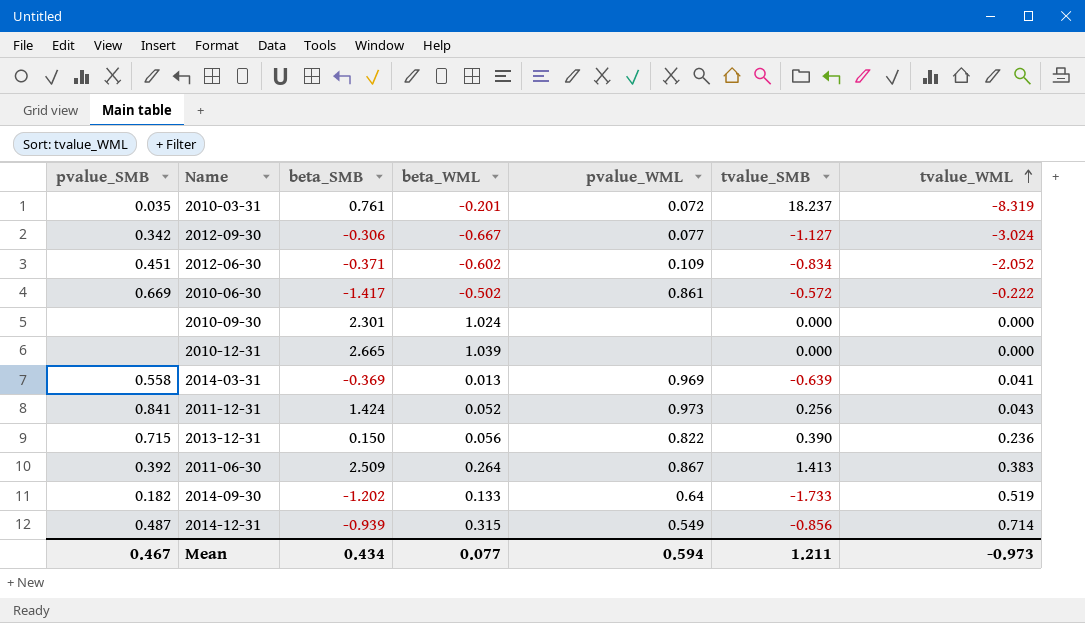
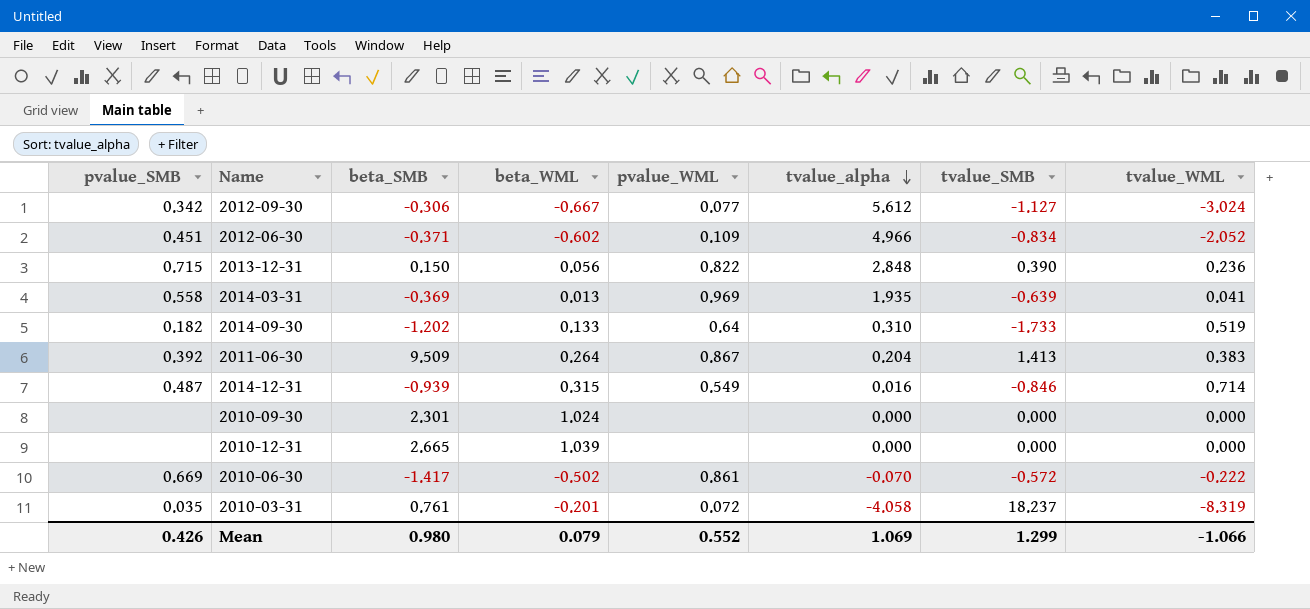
row order: tvalue_WML ascending -> tvalue_alpha descending
column tvalue_alpha | position: none -> 6
row 2011-12-31: 0.841 | 1.424 | 0.052 | 0.973 | 0.256 | 0.043 -> none
2011-06-30 | beta_SMB: 2.509 -> 9.509
2014-12-31 | tvalue_SMB: -0.856 -> -0.846
Mean | pvalue_SMB: 0.467 -> 0.426
Mean | beta_SMB: 0.434 -> 0.980
Mean | beta_WML: 0.077 -> 0.079
Mean | pvalue_WML: 0.594 -> 0.552
Mean | tvalue_SMB: 1.211 -> 1.299
Mean | tvalue_WML: -0.973 -> -1.066

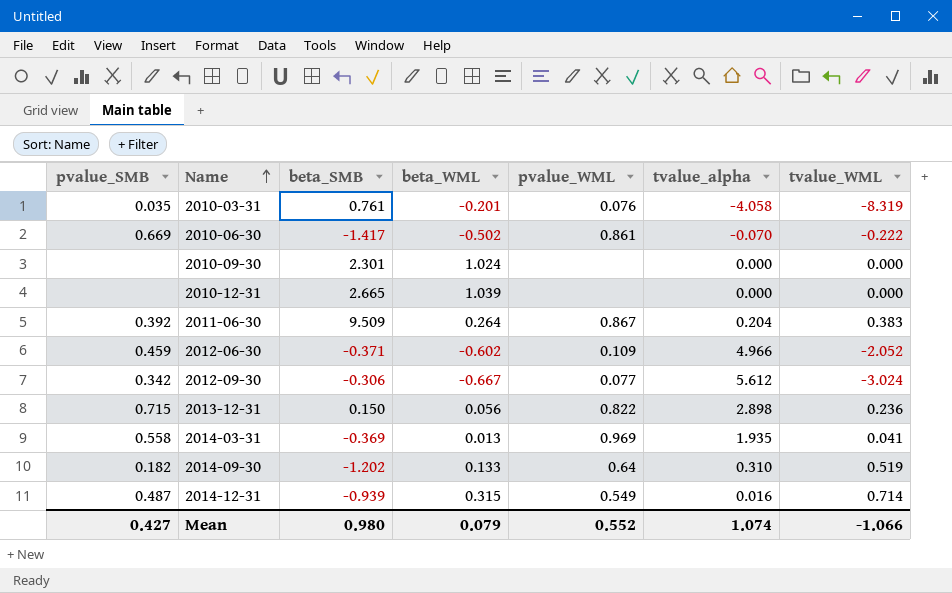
row order: tvalue_alpha descending -> Name ascending
column tvalue_SMB | position: 7 -> none
2010-03-31 | pvalue_WML: 0.072 -> 0.076
2012-06-30 | pvalue_SMB: 0.451 -> 0.459
2013-12-31 | tvalue_alpha: 2.848 -> 2.898
Mean | pvalue_SMB: 0.426 -> 0.427
Mean | tvalue_alpha: 1.069 -> 1.074

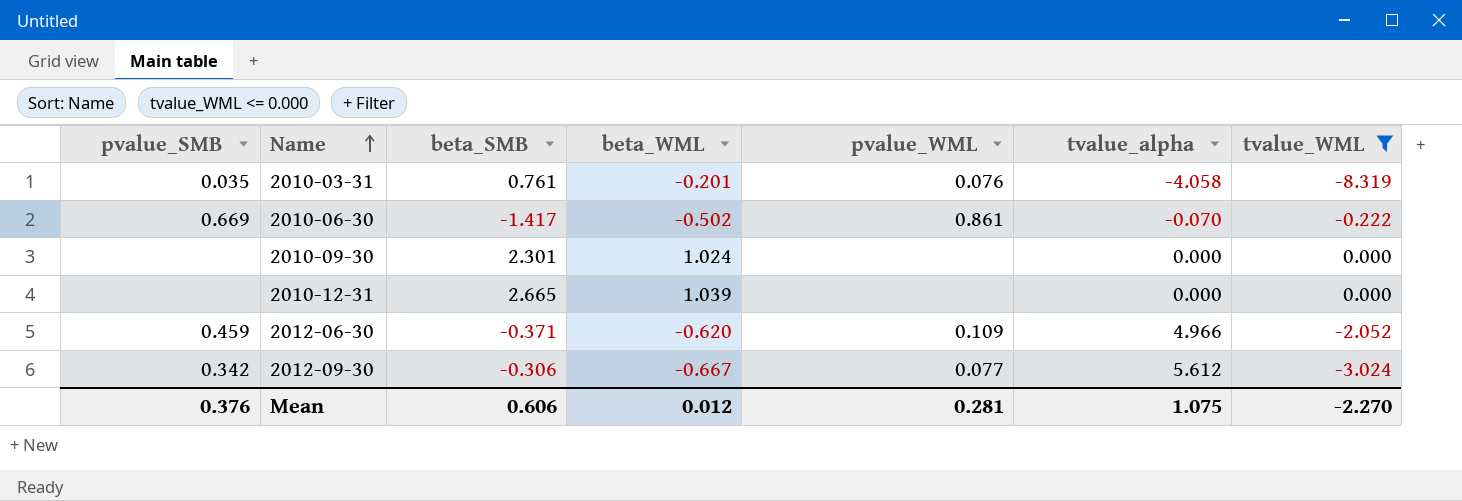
filter: none -> tvalue_WML <= 0.000
2012-06-30 | beta_WML: -0.602 -> -0.620
Mean | pvalue_SMB: 0.427 -> 0.376
Mean | beta_SMB: 0.980 -> 0.606
Mean | beta_WML: 0.079 -> 0.012
Mean | pvalue_WML: 0.552 -> 0.281
Mean | tvalue_alpha: 1.074 -> 1.075
Mean | tvalue_WML: -1.066 -> -2.270

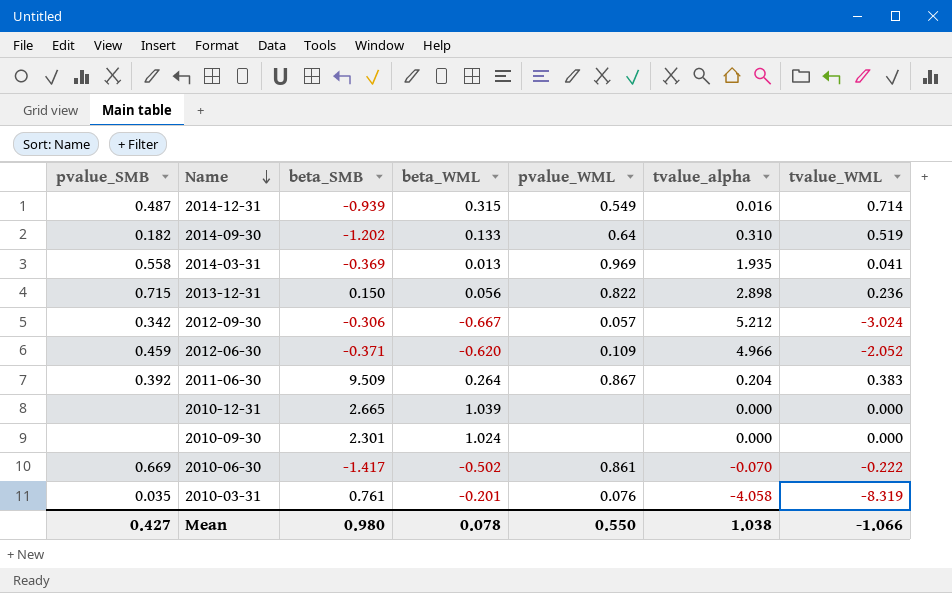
filter: tvalue_WML <= 0.000 -> none
row order: Name ascending -> Name descending
2012-09-30 | pvalue_WML: 0.077 -> 0.057
2012-09-30 | tvalue_alpha: 5.612 -> 5.212
Mean | pvalue_SMB: 0.376 -> 0.427
Mean | beta_SMB: 0.606 -> 0.980
Mean | beta_WML: 0.012 -> 0.078
Mean | pvalue_WML: 0.281 -> 0.550
Mean | tvalue_alpha: 1.075 -> 1.038
Mean | tvalue_WML: -2.270 -> -1.066

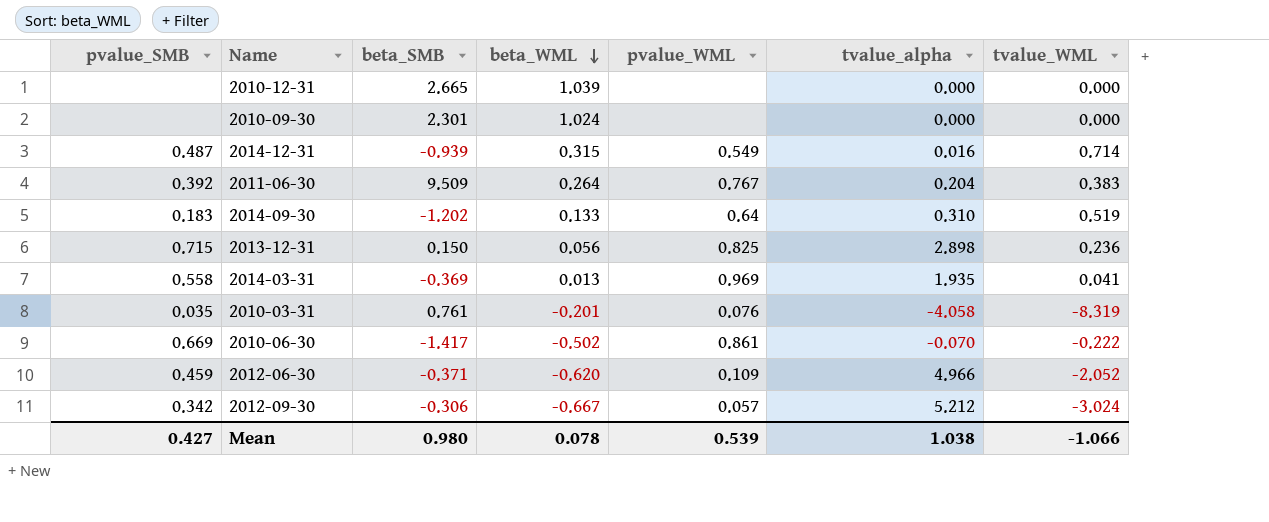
row order: Name descending -> beta_WML descending
2011-06-30 | pvalue_WML: 0.867 -> 0.767
2014-09-30 | pvalue_SMB: 0.182 -> 0.183
2013-12-31 | pvalue_WML: 0.822 -> 0.825
Mean | pvalue_WML: 0.550 -> 0.539

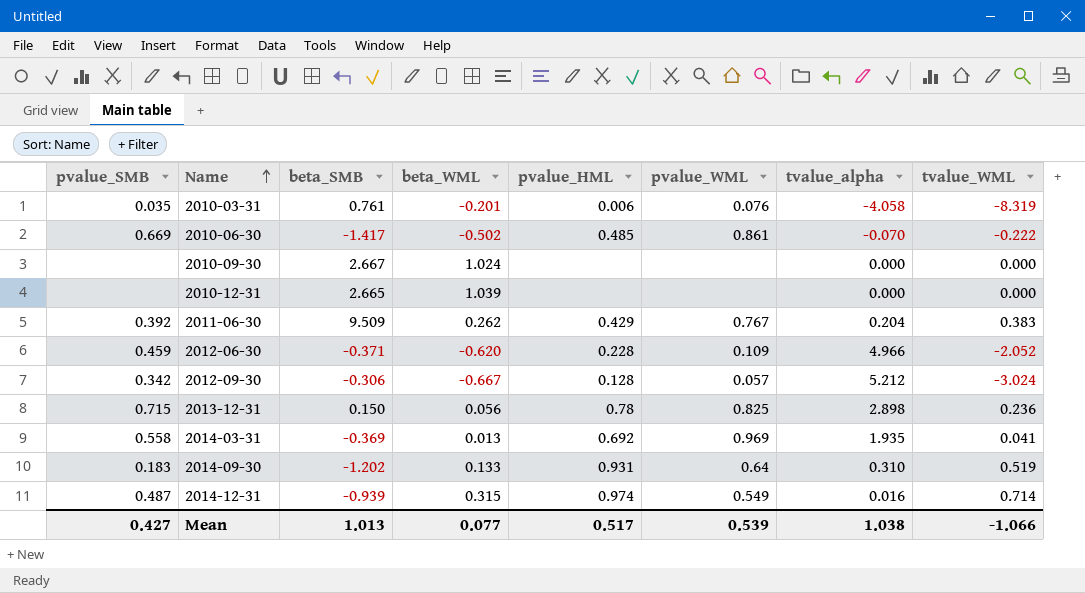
row order: beta_WML descending -> Name ascending
column pvalue_HML | position: none -> 5
2010-09-30 | beta_SMB: 2.301 -> 2.667
2011-06-30 | beta_WML: 0.264 -> 0.262
Mean | beta_SMB: 0.980 -> 1.013
Mean | beta_WML: 0.078 -> 0.077

